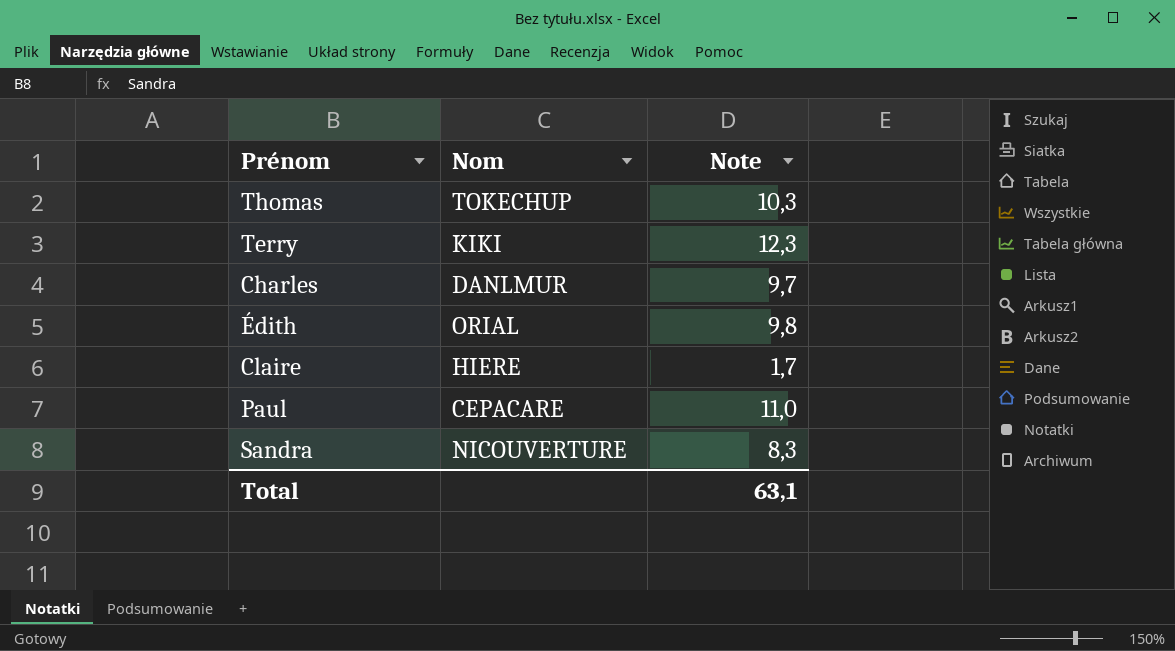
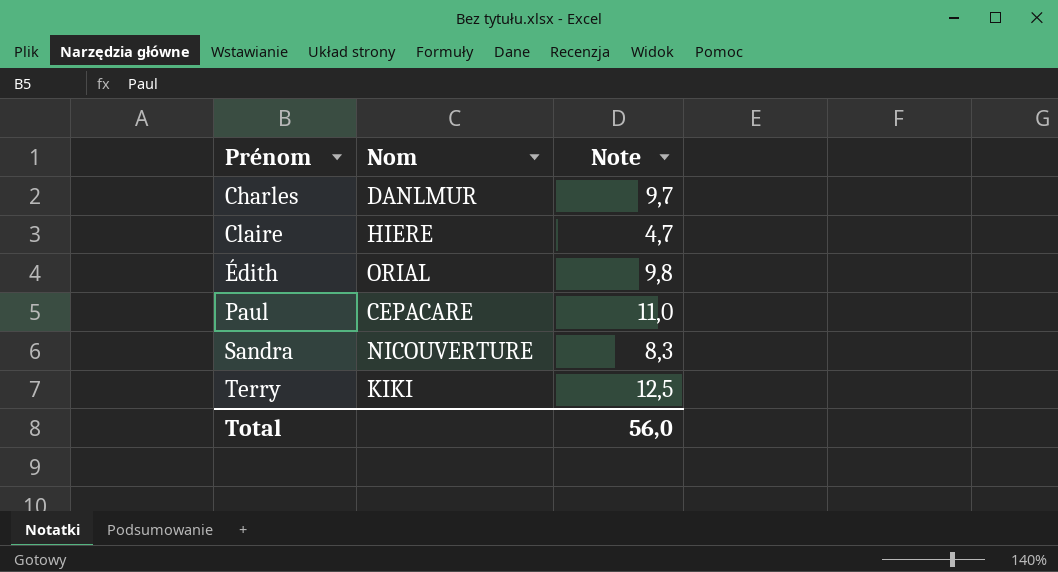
row order: none -> Prénom ascending
row Thomas: TOKECHUP | 10,3 -> none
Claire | Note: 1,7 -> 4,7
Terry | Note: 12,3 -> 12,5
Total | Note: 63,1 -> 56,0

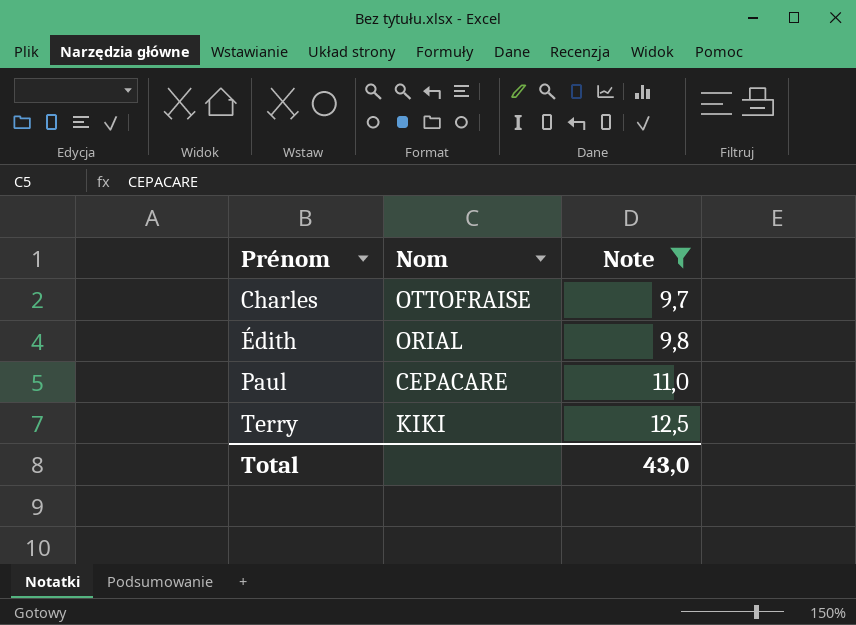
filter: none -> Note >= 9,7
Charles | Nom: DANLMUR -> OTTOFRAISE
Total | Note: 56,0 -> 43,0

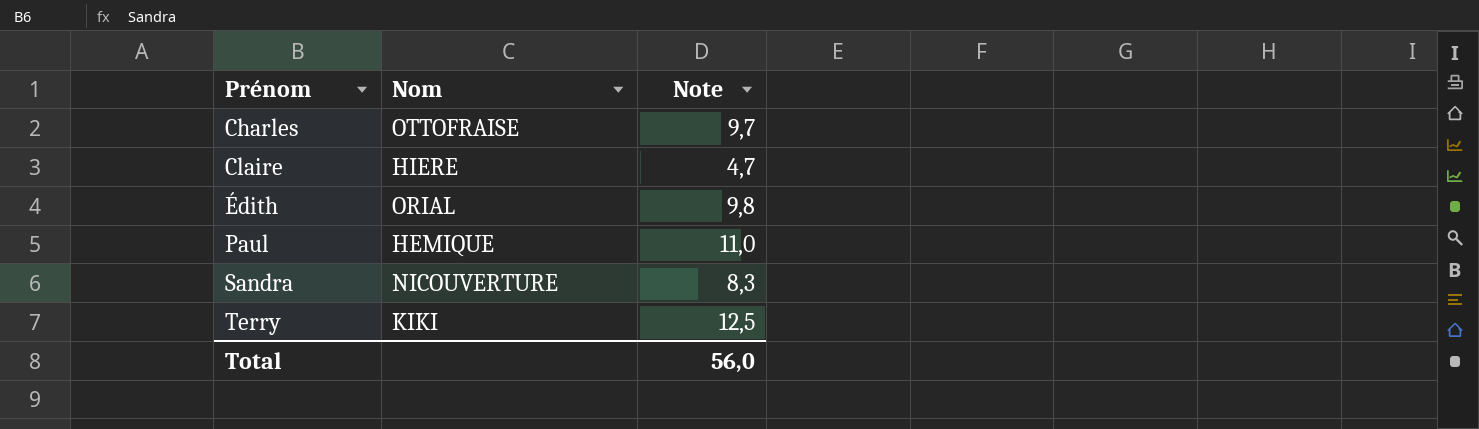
filter: Note >= 9,7 -> none
Paul | Nom: CEPACARE -> HEMIQUE
Total | Note: 43,0 -> 56,0

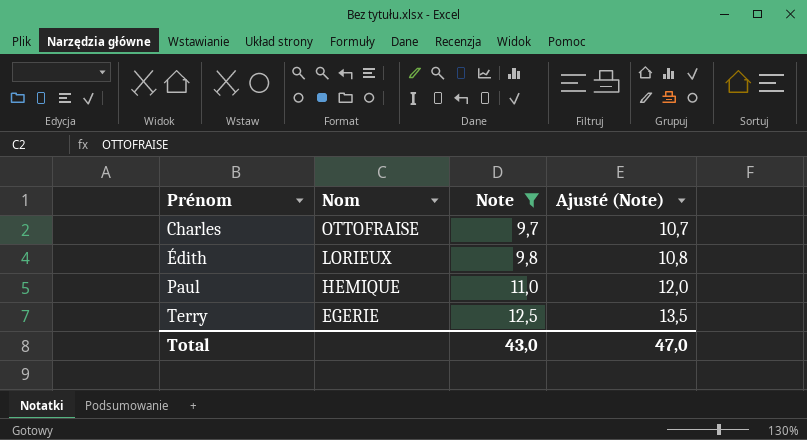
filter: none -> Note >= 9,7
column Ajusté (Note) | formula: none -> [Note] + 1
Édith | Nom: ORIAL -> LORIEUX
Terry | Nom: KIKI -> EGERIE
Total | Note: 56,0 -> 43,0

